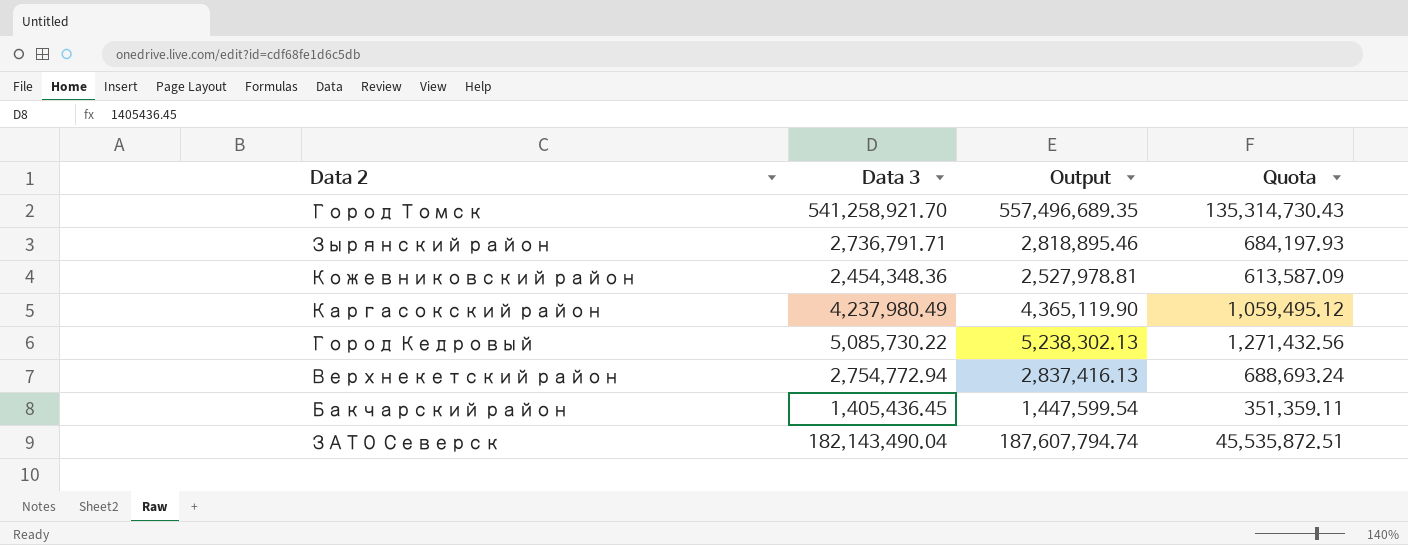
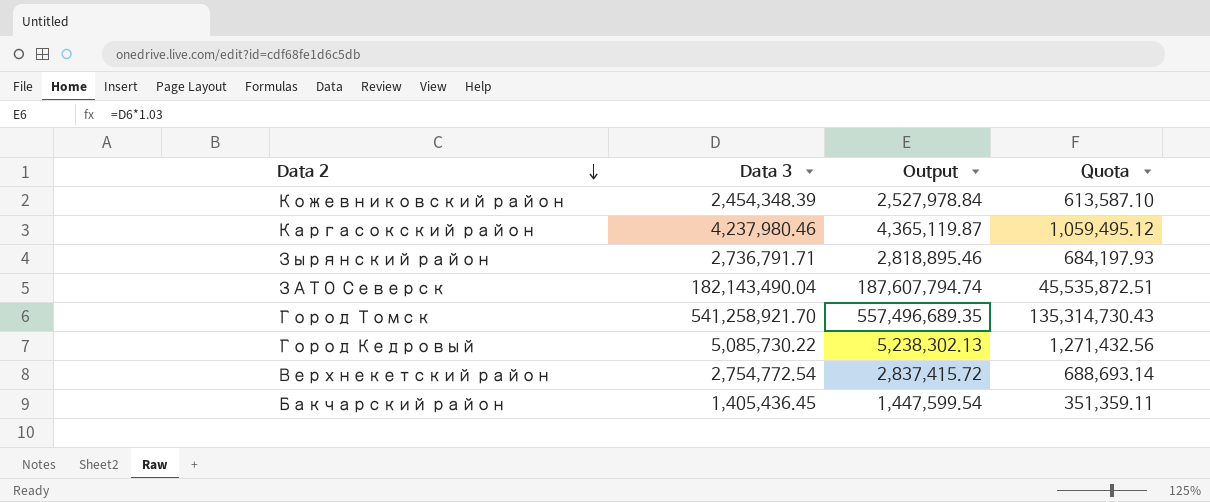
row order: none -> Data 2 descending
Кожевниковский район | Data 3: 2,454,348.36 -> 2,454,348.39
Кожевниковский район | Output: 2,527,978.81 -> 2,527,978.84
Кожевниковский район | Quota: 613,587.09 -> 613,587.10
Каргасокский район | Data 3: 4,237,980.49 -> 4,237,980.46
Каргасокский район | Output: 4,365,119.90 -> 4,365,119.87
Верхнекетский район | Data 3: 2,754,772.94 -> 2,754,772.54
Верхнекетский район | Output: 2,837,416.13 -> 2,837,415.72
Верхнекетский район | Quota: 688,693.24 -> 688,693.14

